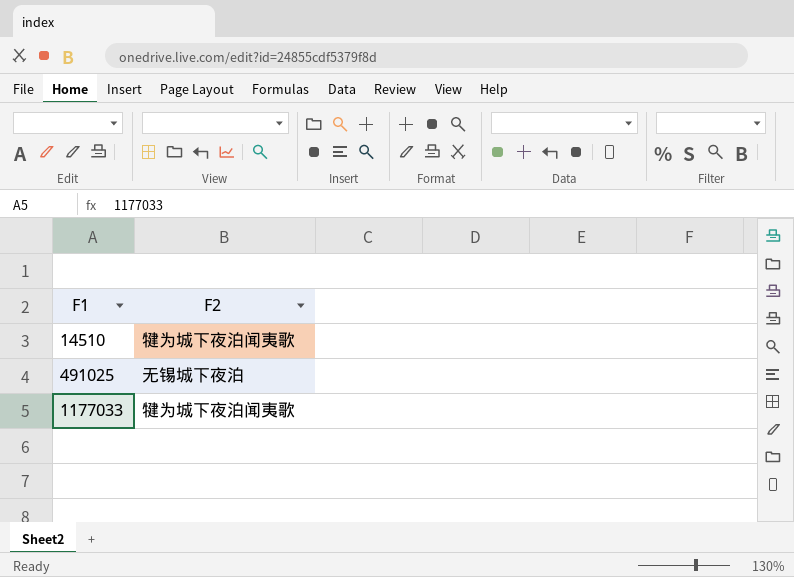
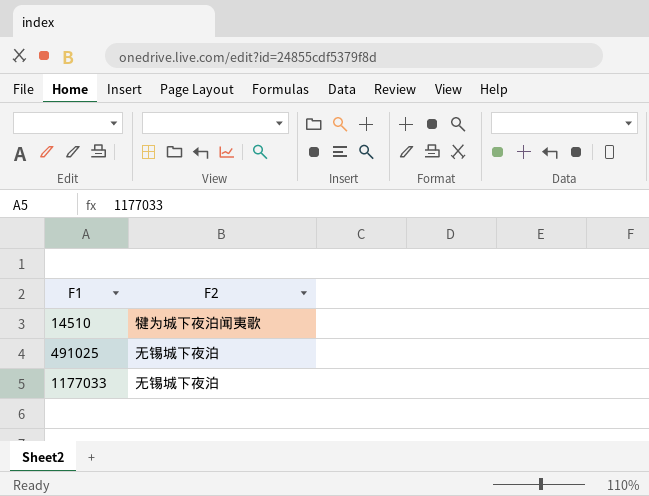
1177033 | F2: 犍为城下夜泊闻夷歌 -> 无锡城下夜泊

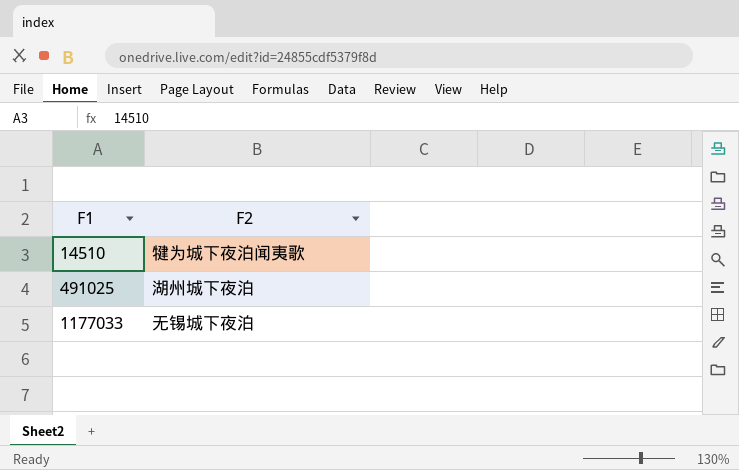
491025 | F2: 无锡城下夜泊 -> 湖州城下夜泊

